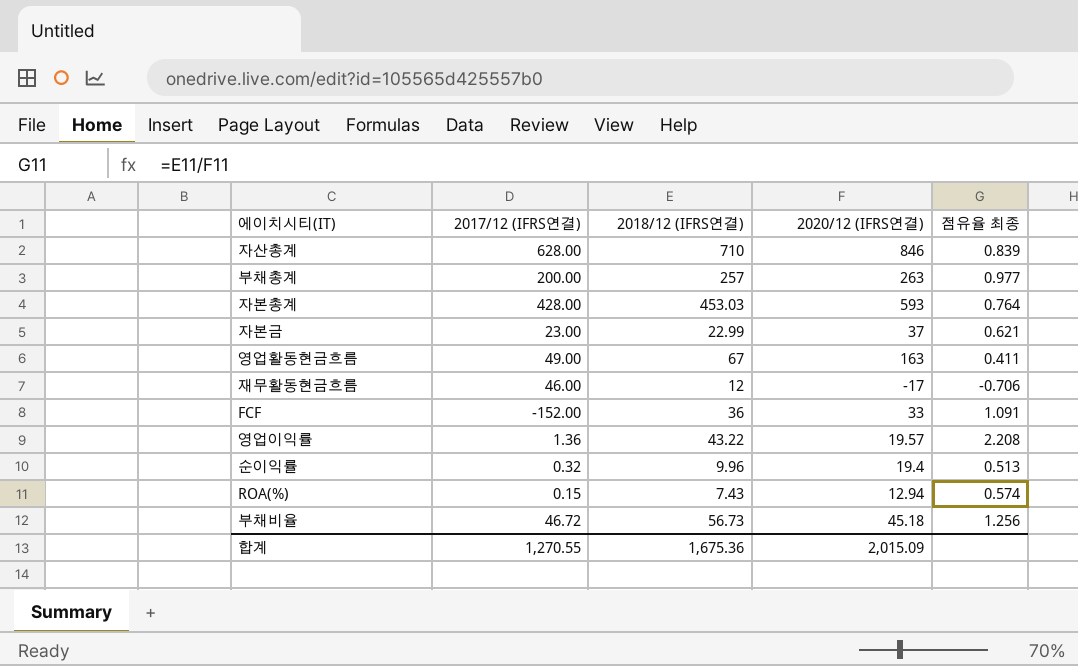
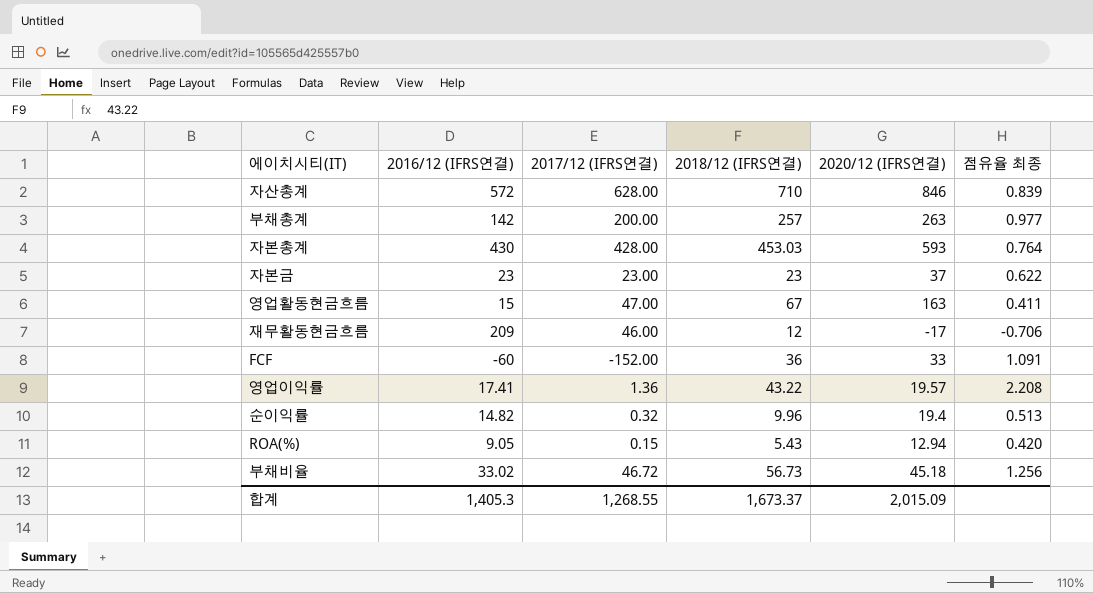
column 2016/12 (IFRS연결) | position: none -> 2
자본금 | 2018/12 (IFRS연결): 22.99 -> 23
자본금 | 점유율 최종: 0.621 -> 0.622
영업활동현금흐름 | 2017/12 (IFRS연결): 49.00 -> 47.00
ROA(%) | 2018/12 (IFRS연결): 7.43 -> 5.43
ROA(%) | 점유율 최종: 0.574 -> 0.420
합계 | 2017/12 (IFRS연결): 1,270.55 -> 1,268.55
합계 | 2018/12 (IFRS연결): 1,675.36 -> 1,673.37

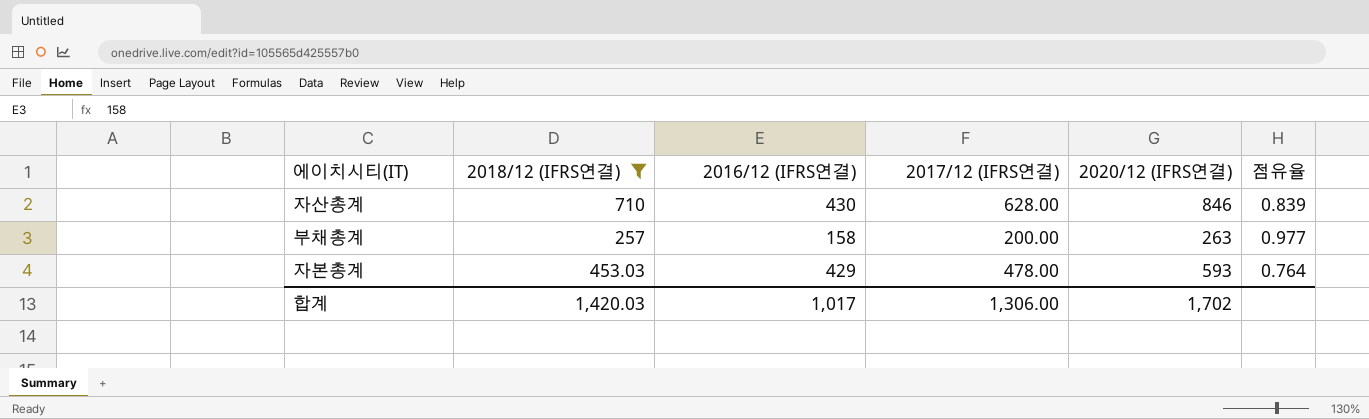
filter: none -> 2018/12 (IFRS연결) >= 257
column 2018/12 (IFRS연결) | position: 4 -> 2
column name: 점유율 최종 -> 점유율
자산총계 | 2016/12 (IFRS연결): 572 -> 430
부채총계 | 2016/12 (IFRS연결): 142 -> 158
자본총계 | 2016/12 (IFRS연결): 430 -> 429
자본총계 | 2017/12 (IFRS연결): 428.00 -> 478.00
합계 | 2018/12 (IFRS연결): 1,673.37 -> 1,420.03
합계 | 2016/12 (IFRS연결): 1,405.3 -> 1,017
합계 | 2017/12 (IFRS연결): 1,268.55 -> 1,306.00
합계 | 2020/12 (IFRS연결): 2,015.09 -> 1,702

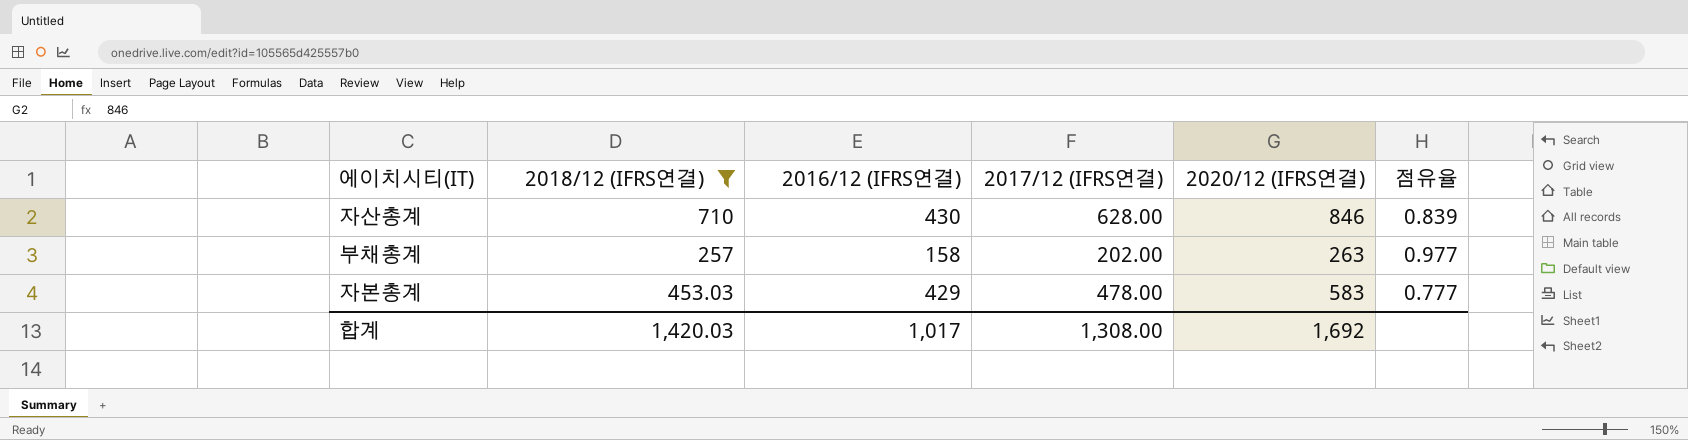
부채총계 | 2017/12 (IFRS연결): 200.00 -> 202.00
자본총계 | 2020/12 (IFRS연결): 593 -> 583
자본총계 | 점유율: 0.764 -> 0.777
합계 | 2017/12 (IFRS연결): 1,306.00 -> 1,308.00
합계 | 2020/12 (IFRS연결): 1,702 -> 1,692

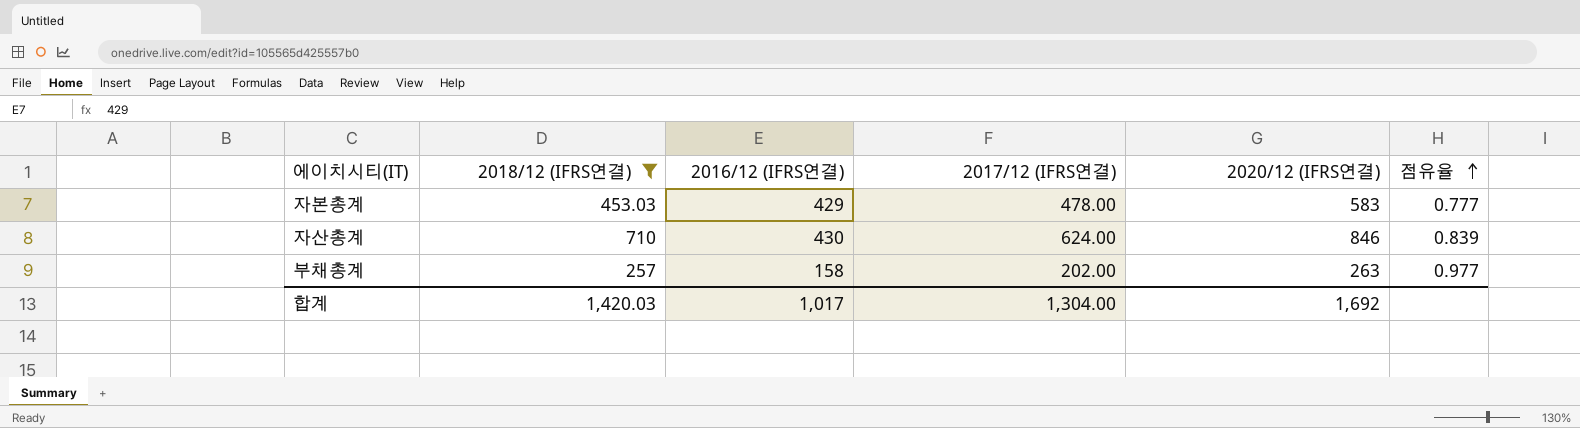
row order: none -> 점유율 ascending
자산총계 | 2017/12 (IFRS연결): 628.00 -> 624.00
합계 | 2017/12 (IFRS연결): 1,308.00 -> 1,304.00

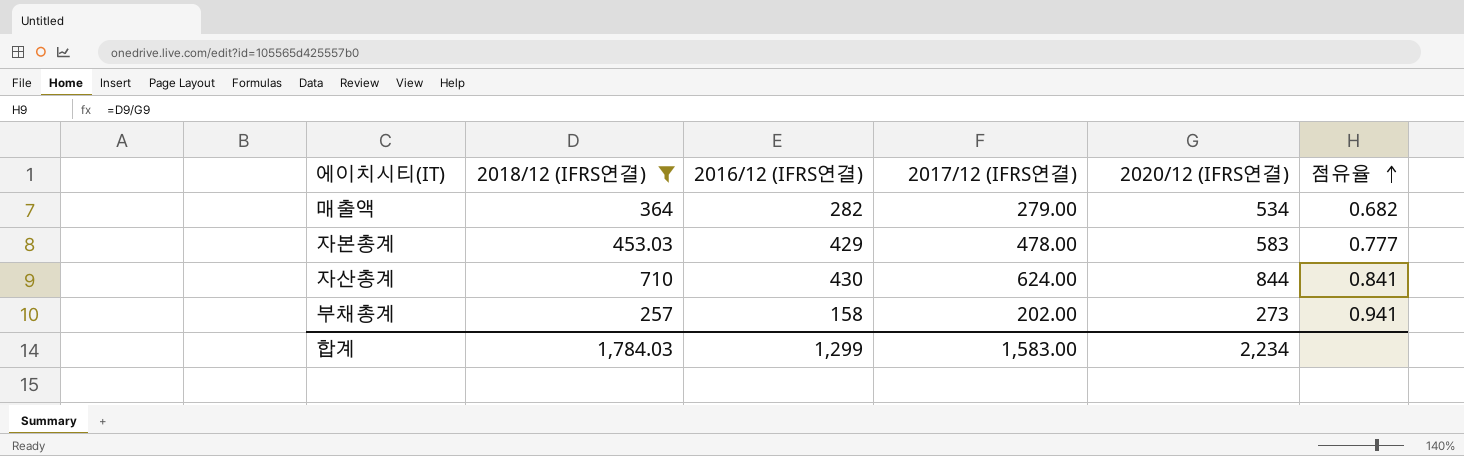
row 매출액: none -> 364 | 282 | 279.00 | 534 | 0.682
자산총계 | 2020/12 (IFRS연결): 846 -> 844
자산총계 | 점유율: 0.839 -> 0.841
부채총계 | 2020/12 (IFRS연결): 263 -> 273
부채총계 | 점유율: 0.977 -> 0.941
합계 | 2018/12 (IFRS연결): 1,420.03 -> 1,784.03
합계 | 2016/12 (IFRS연결): 1,017 -> 1,299
합계 | 2017/12 (IFRS연결): 1,304.00 -> 1,583.00
합계 | 2020/12 (IFRS연결): 1,692 -> 2,234

